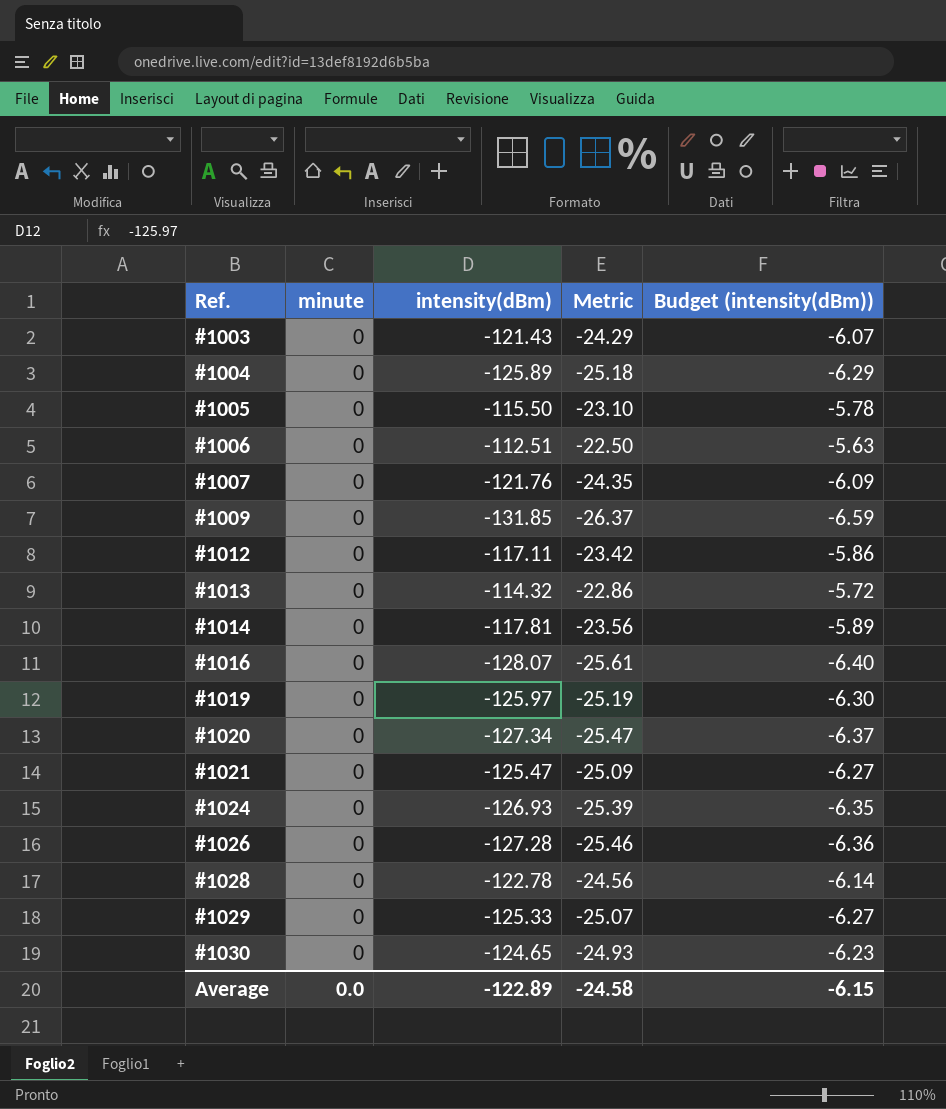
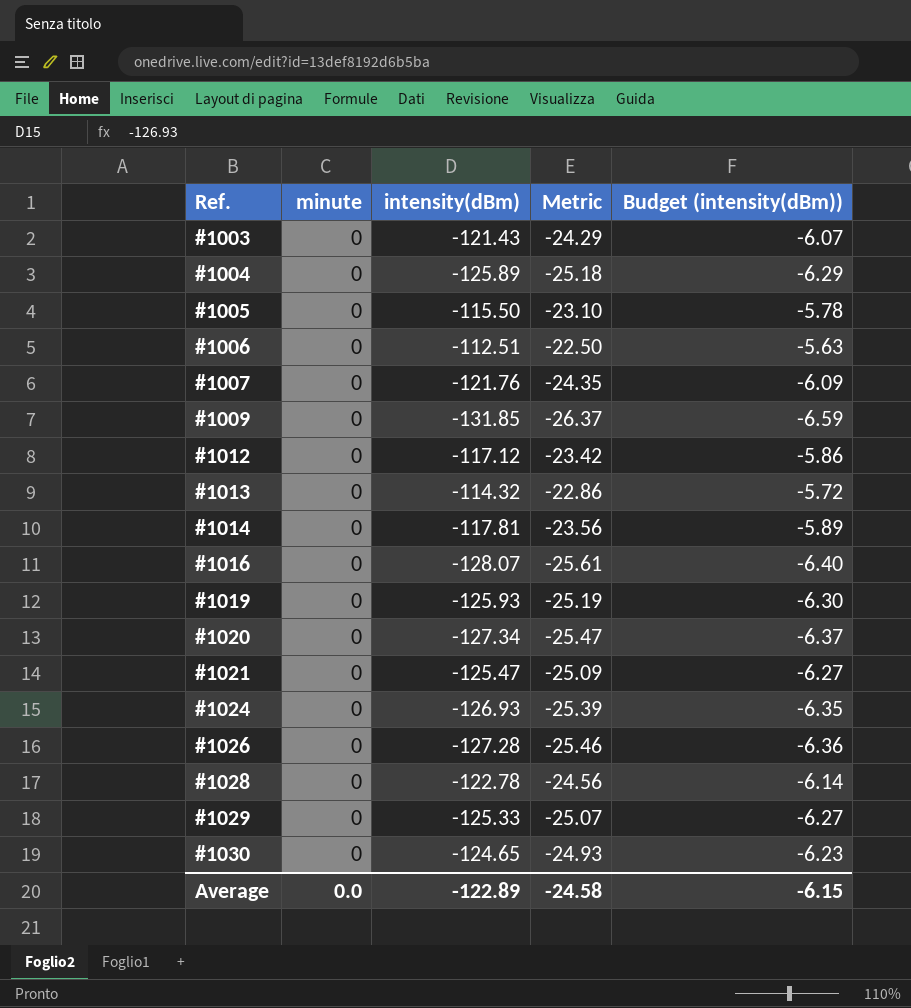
#1012 | intensity(dBm): -117.11 -> -117.12
#1019 | intensity(dBm): -125.97 -> -125.93

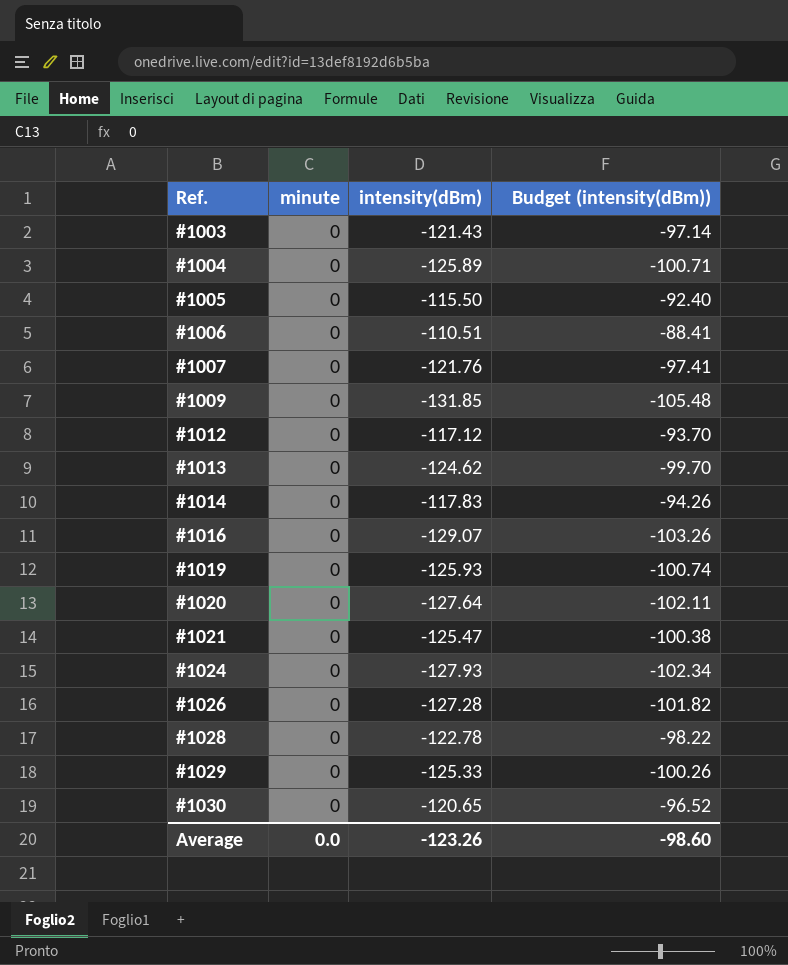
column Metric | formula: [intensity(dBm)] * 0.2 -> none
column Budget (intensity(dBm)) | formula: [intensity(dBm)] * 0.05 -> [intensity(dBm)] * 0.8
#1006 | intensity(dBm): -112.51 -> -110.51
#1013 | intensity(dBm): -114.32 -> -124.62
#1014 | intensity(dBm): -117.81 -> -117.83
#1016 | intensity(dBm): -128.07 -> -129.07
#1020 | intensity(dBm): -127.34 -> -127.64
#1024 | intensity(dBm): -126.93 -> -127.93
#1030 | intensity(dBm): -124.65 -> -120.65
Average | intensity(dBm): -122.89 -> -123.26
Average | Budget (intensity(dBm)): -6.15 -> -98.60

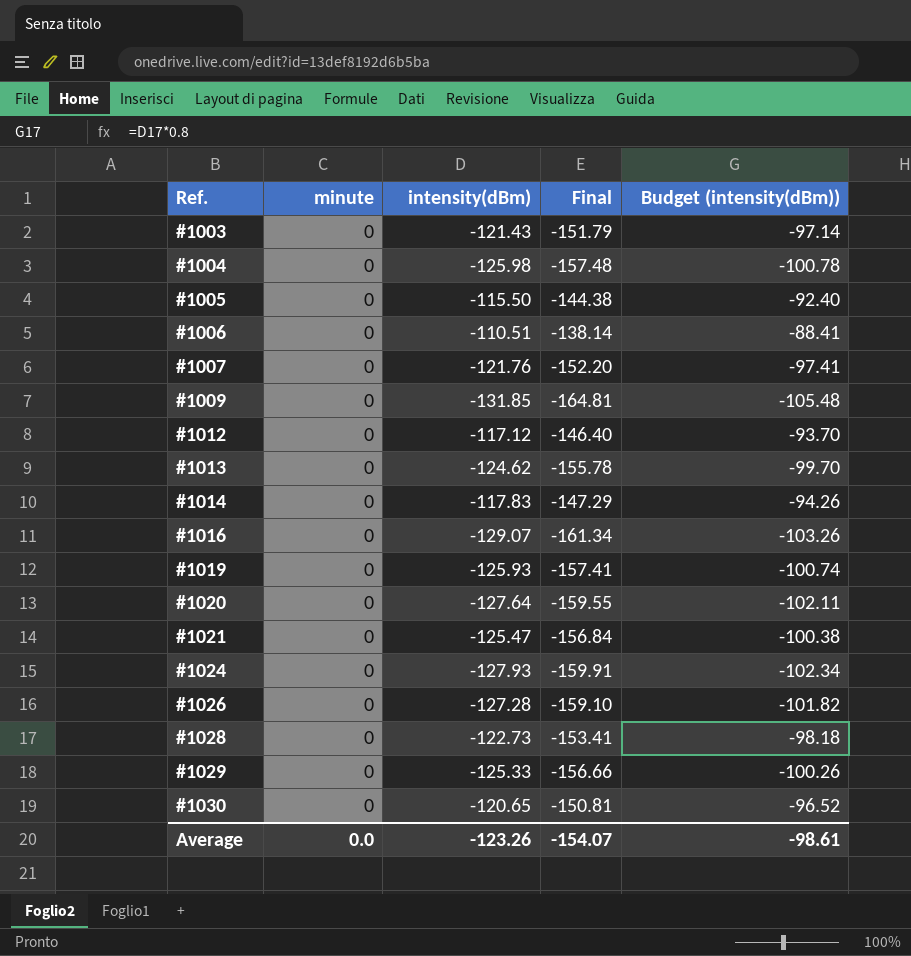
column Final | formula: none -> [intensity(dBm)] * 1.25
#1004 | intensity(dBm): -125.89 -> -125.98
#1004 | Budget (intensity(dBm)): -100.71 -> -100.78
#1028 | intensity(dBm): -122.78 -> -122.73
#1028 | Budget (intensity(dBm)): -98.22 -> -98.18
Average | Budget (intensity(dBm)): -98.60 -> -98.61

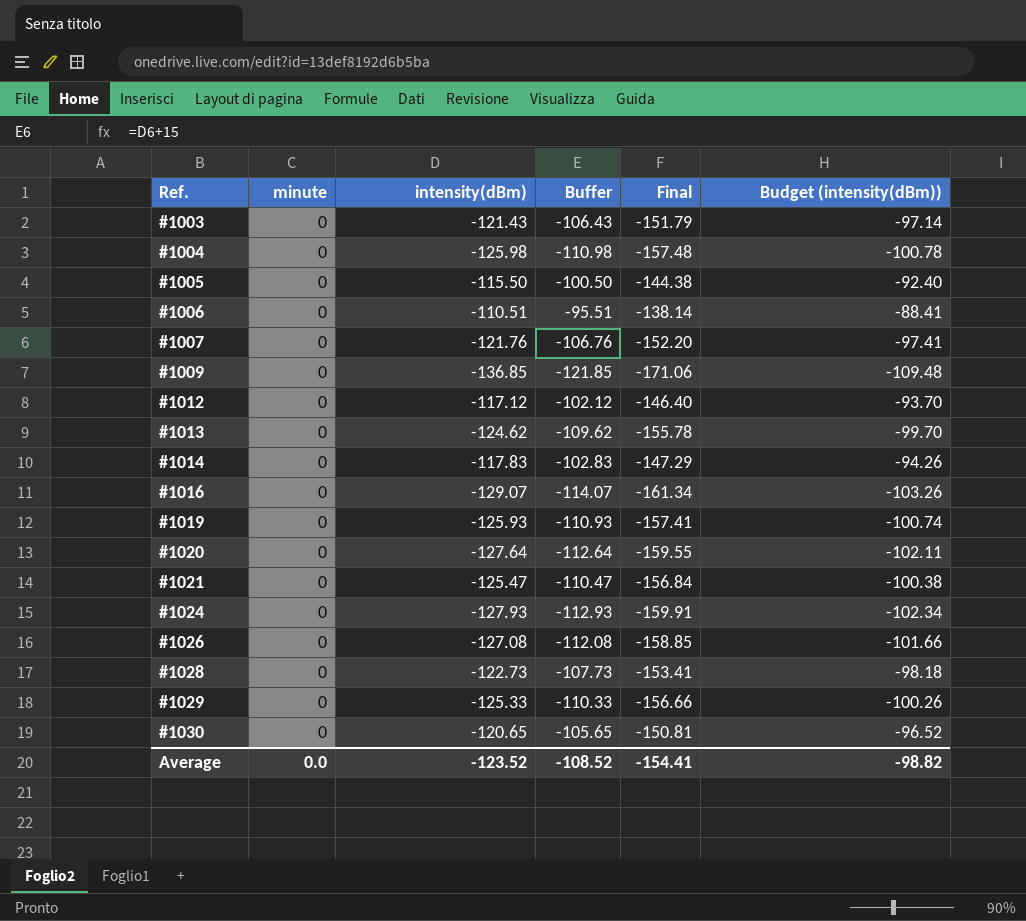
column Buffer | formula: none -> [intensity(dBm)] + 15
#1009 | intensity(dBm): -131.85 -> -136.85
#1009 | Final: -164.81 -> -171.06
#1009 | Budget (intensity(dBm)): -105.48 -> -109.48
#1026 | intensity(dBm): -127.28 -> -127.08
#1026 | Final: -159.10 -> -158.85
#1026 | Budget (intensity(dBm)): -101.82 -> -101.66
Average | intensity(dBm): -123.26 -> -123.52
Average | Final: -154.07 -> -154.41
Average | Budget (intensity(dBm)): -98.61 -> -98.82

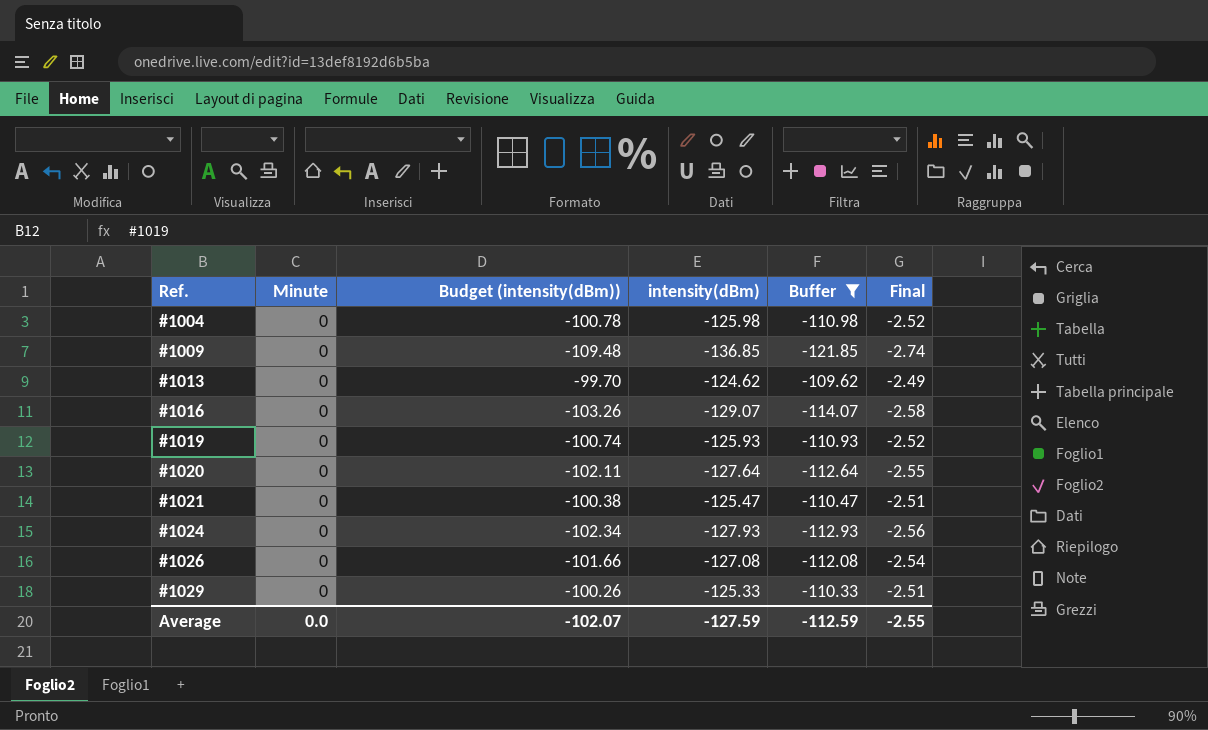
filter: none -> Buffer <= -109.62
column name: minute -> Minute
column Budget (intensity(dBm)) | position: 6 -> 3
column Final | formula: [intensity(dBm)] * 1.25 -> [intensity(dBm)] * 0.02
Average | Budget (intensity(dBm)): -98.82 -> -102.07
Average | intensity(dBm): -123.52 -> -127.59
Average | Buffer: -108.52 -> -112.59
Average | Final: -154.41 -> -2.55

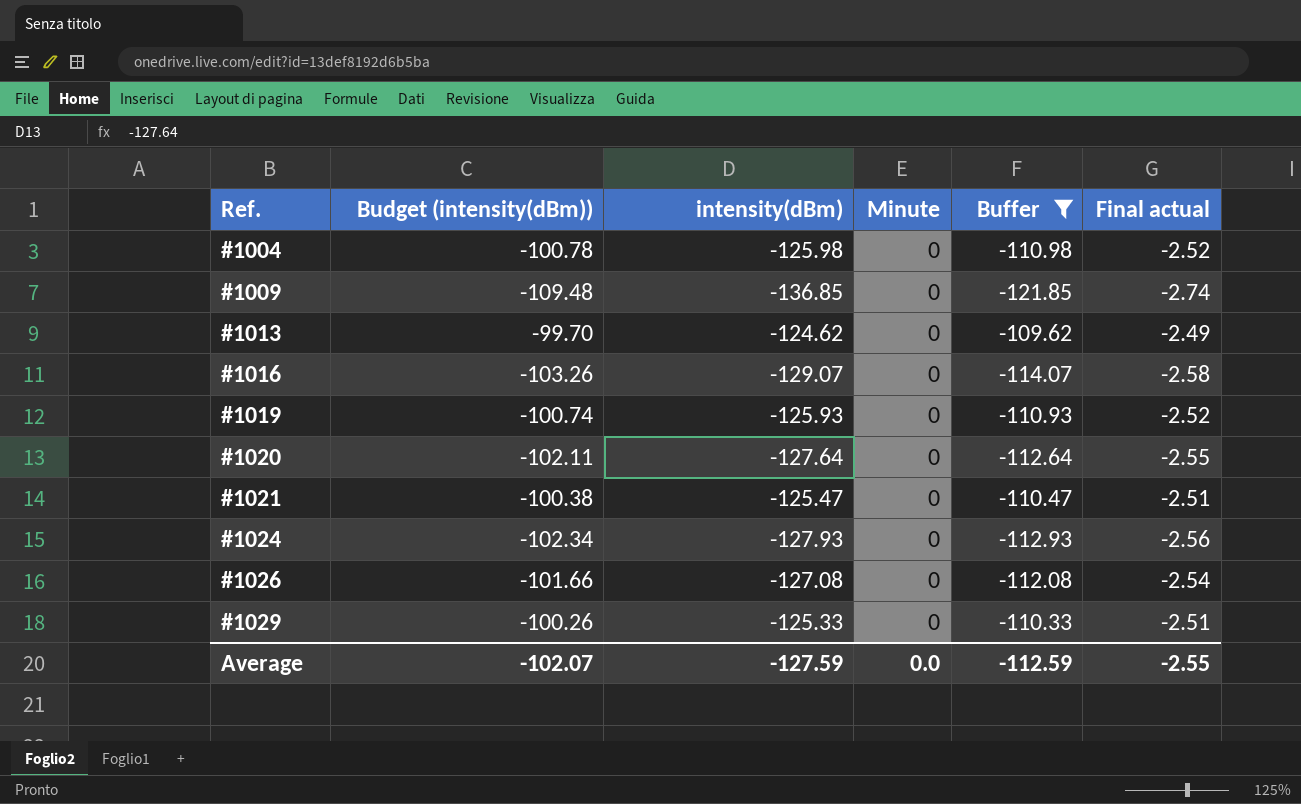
column Minute | position: 2 -> 4
column name: Final -> Final actual

